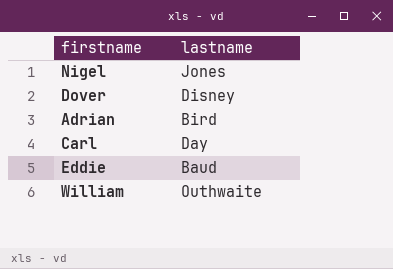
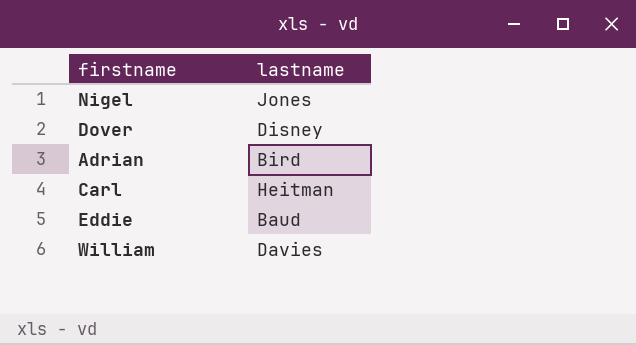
Carl | lastname: Day -> Heitman
William | lastname: Outhwaite -> Davies

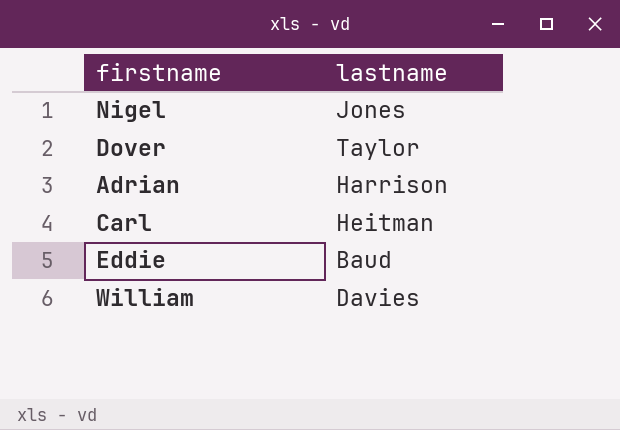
Dover | lastname: Disney -> Taylor
Adrian | lastname: Bird -> Harrison

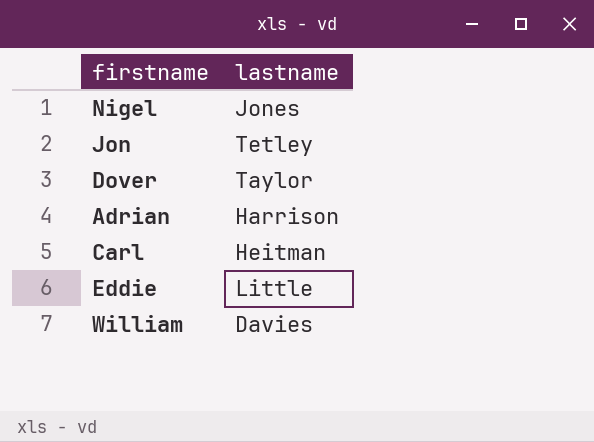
row Jon: none -> Tetley
Eddie | lastname: Baud -> Little

